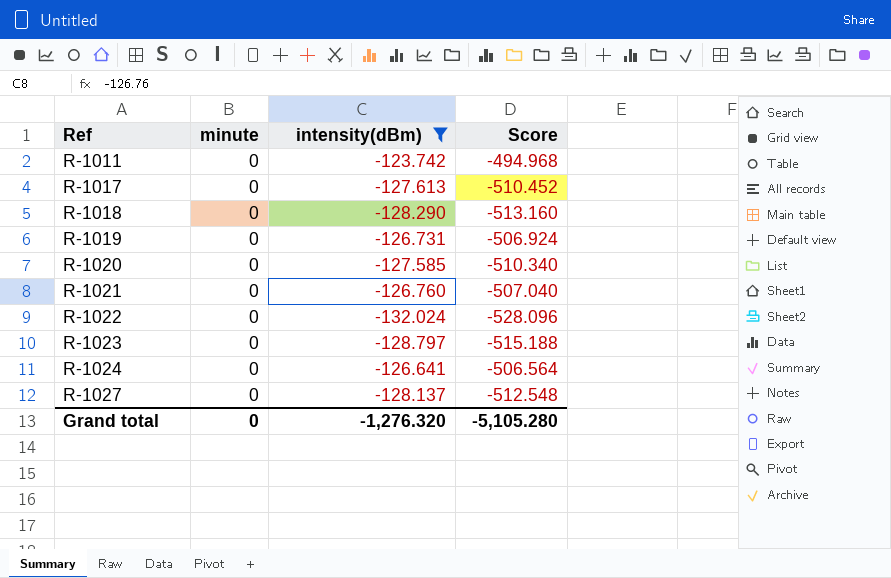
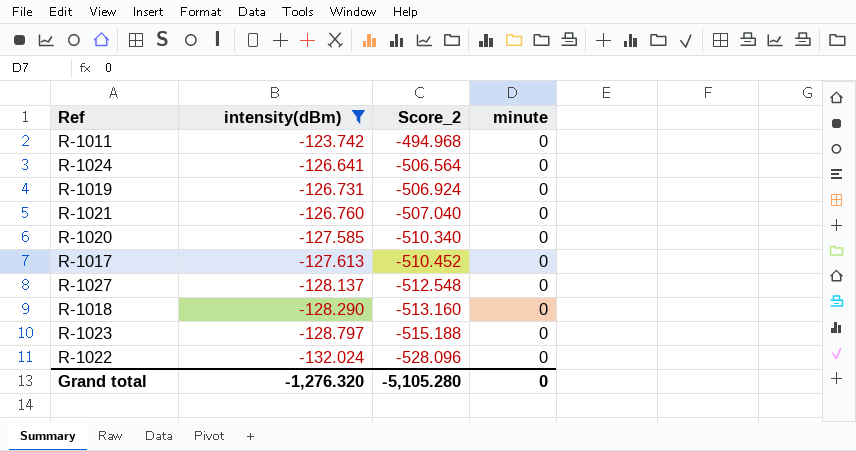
row order: Ref ascending -> intensity(dBm) descending
column name: Score -> Score_2
column minute | position: 2 -> 4

